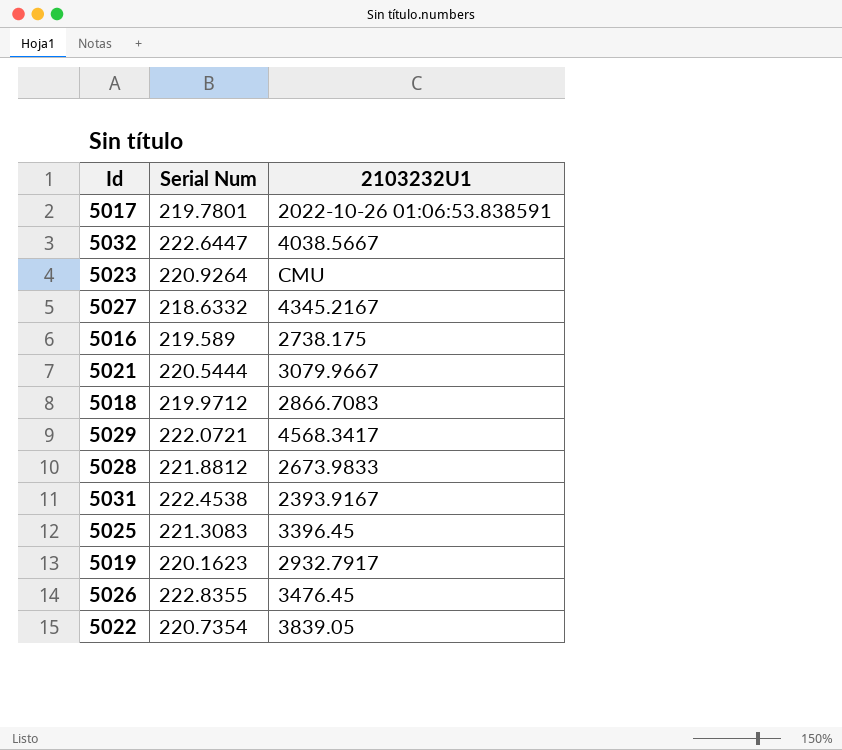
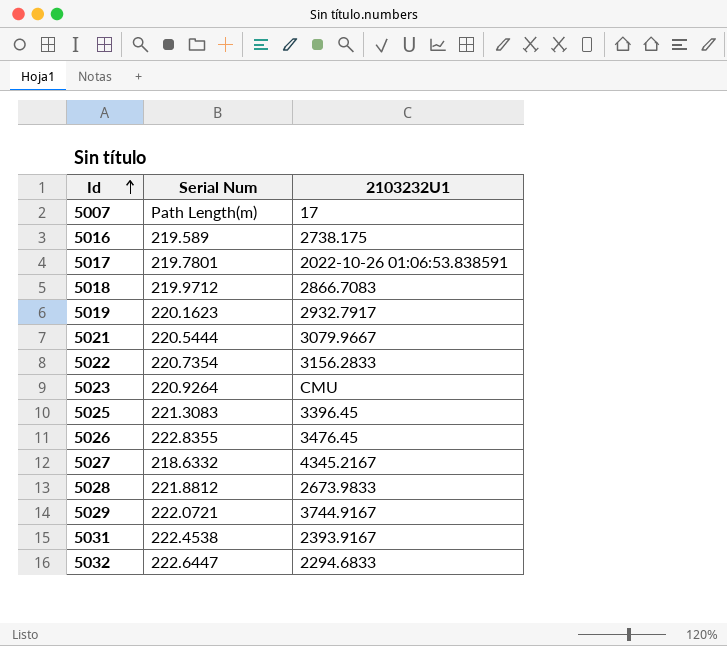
row order: none -> Id ascending
row 5007: none -> Path Length(m) | 17
5022 | 2103232U1: 3839.05 -> 3156.2833
5029 | 2103232U1: 4568.3417 -> 3744.9167
5032 | 2103232U1: 4038.5667 -> 2294.6833

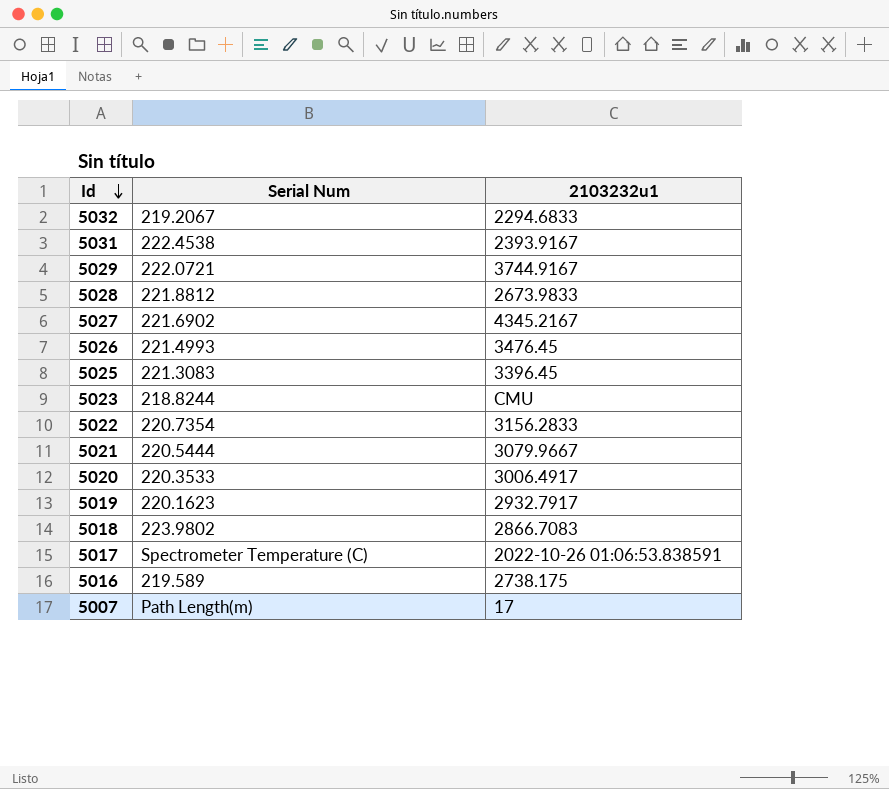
row order: Id ascending -> Id descending
column name: 2103232U1 -> 2103232u1
5032 | Serial Num: 222.6447 -> 219.2067
5027 | Serial Num: 218.6332 -> 221.6902
5026 | Serial Num: 222.8355 -> 221.4993
5023 | Serial Num: 220.9264 -> 218.8244
row 5020: none -> 220.3533 | 3006.4917
5018 | Serial Num: 219.9712 -> 223.9802
5017 | Serial Num: 219.7801 -> Spectrometer Temperature (C)

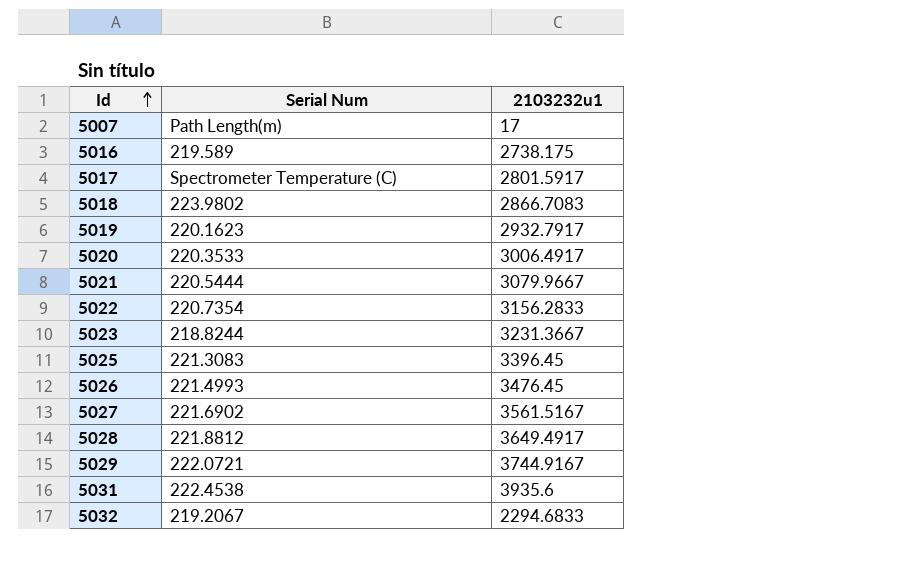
row order: Id descending -> Id ascending
5017 | 2103232u1: 2022-10-26 01:06:53.838591 -> 2801.5917
5023 | 2103232u1: CMU -> 3231.3667
5027 | 2103232u1: 4345.2167 -> 3561.5167
5028 | 2103232u1: 2673.9833 -> 3649.4917
5031 | 2103232u1: 2393.9167 -> 3935.6

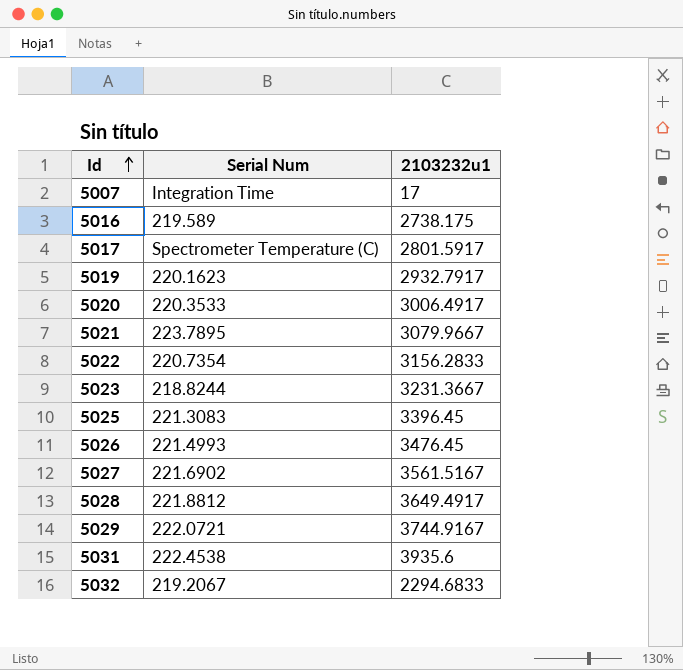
row 5018: 223.9802 | 2866.7083 -> none
5007 | Serial Num: Path Length(m) -> Integration Time
5021 | Serial Num: 220.5444 -> 223.7895

